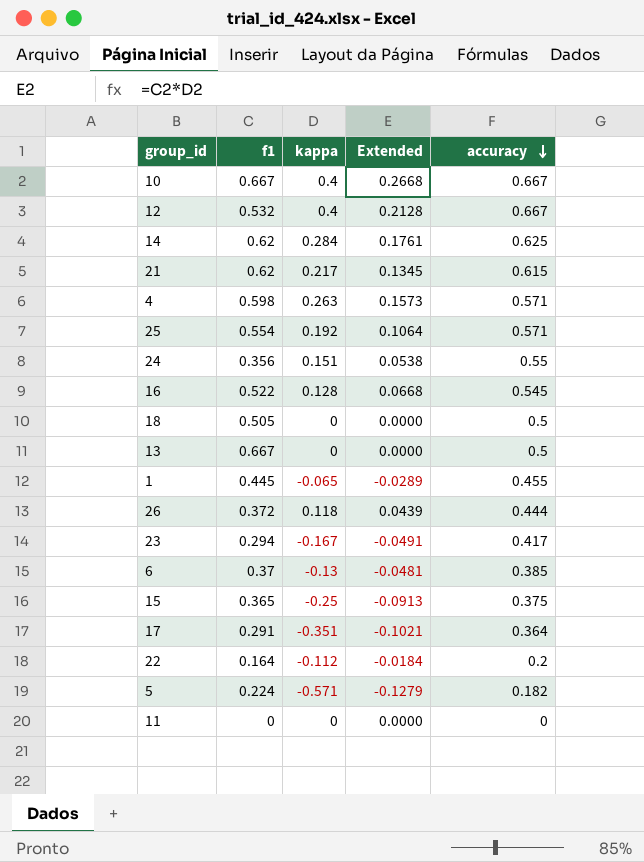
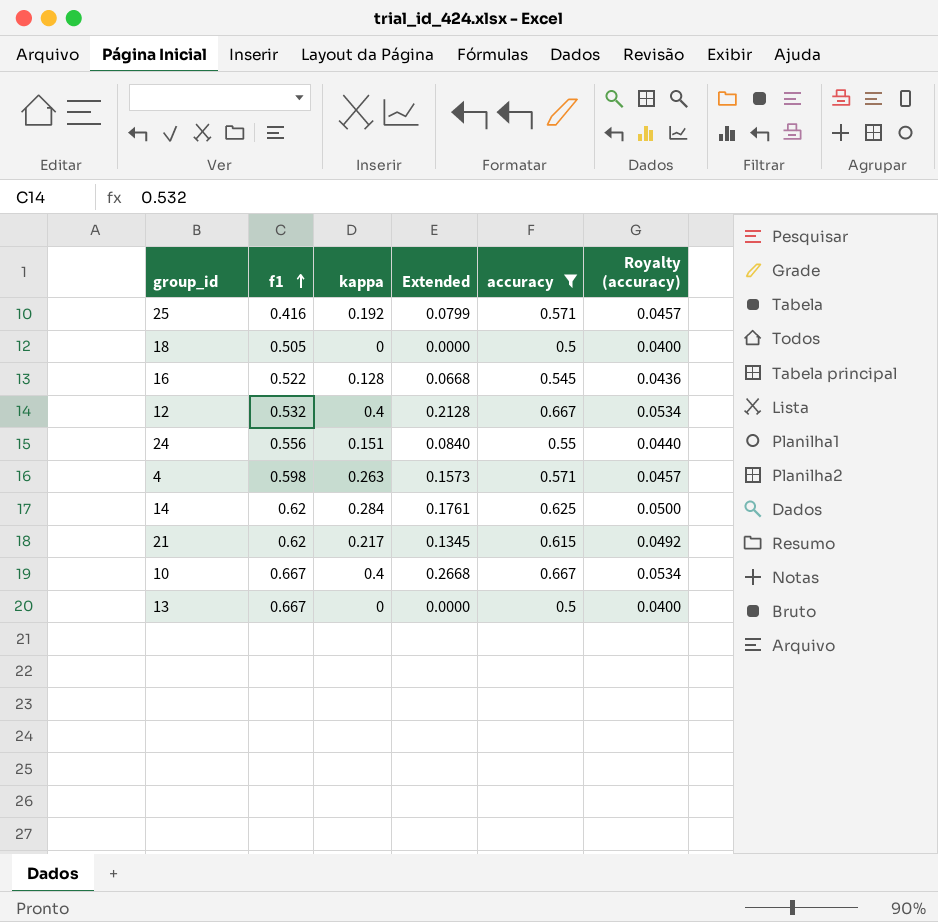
filter: none -> accuracy >= 0.5
row order: accuracy descending -> f1 ascending
column Royalty (accuracy) | formula: none -> [accuracy] * 0.08
25 | f1: 0.554 -> 0.416
25 | Extended: 0.1064 -> 0.0799
24 | f1: 0.356 -> 0.556
24 | Extended: 0.0538 -> 0.0840

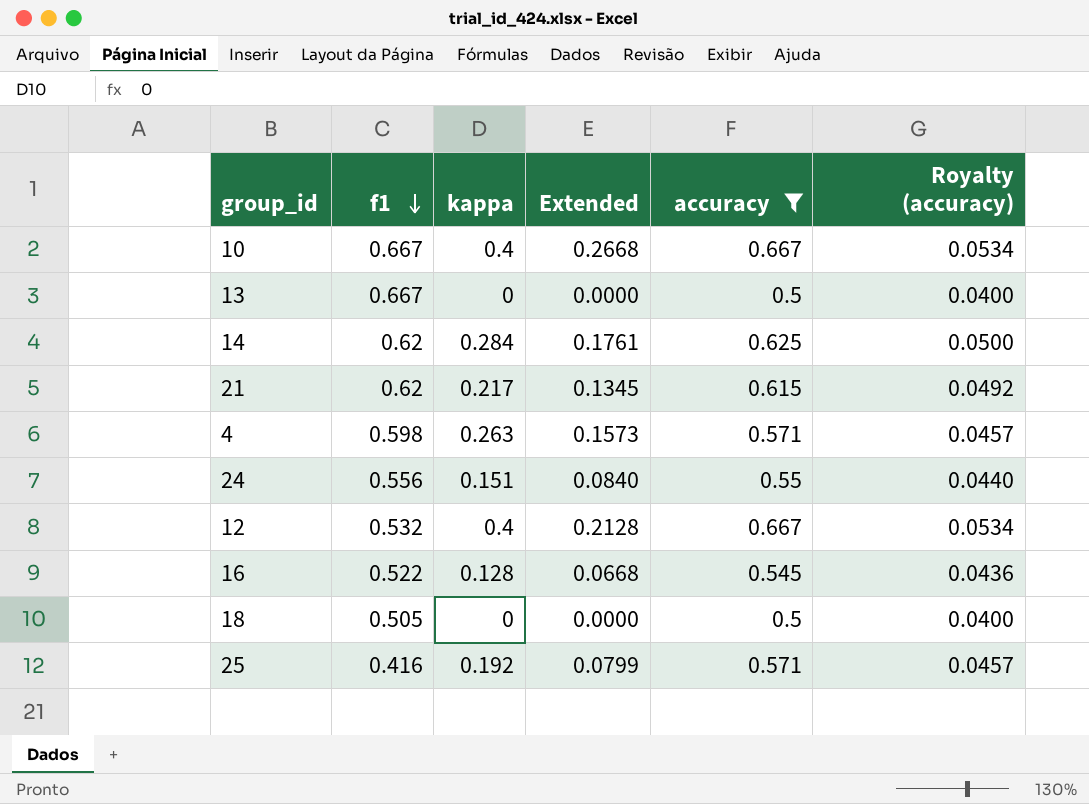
row order: f1 ascending -> f1 descending

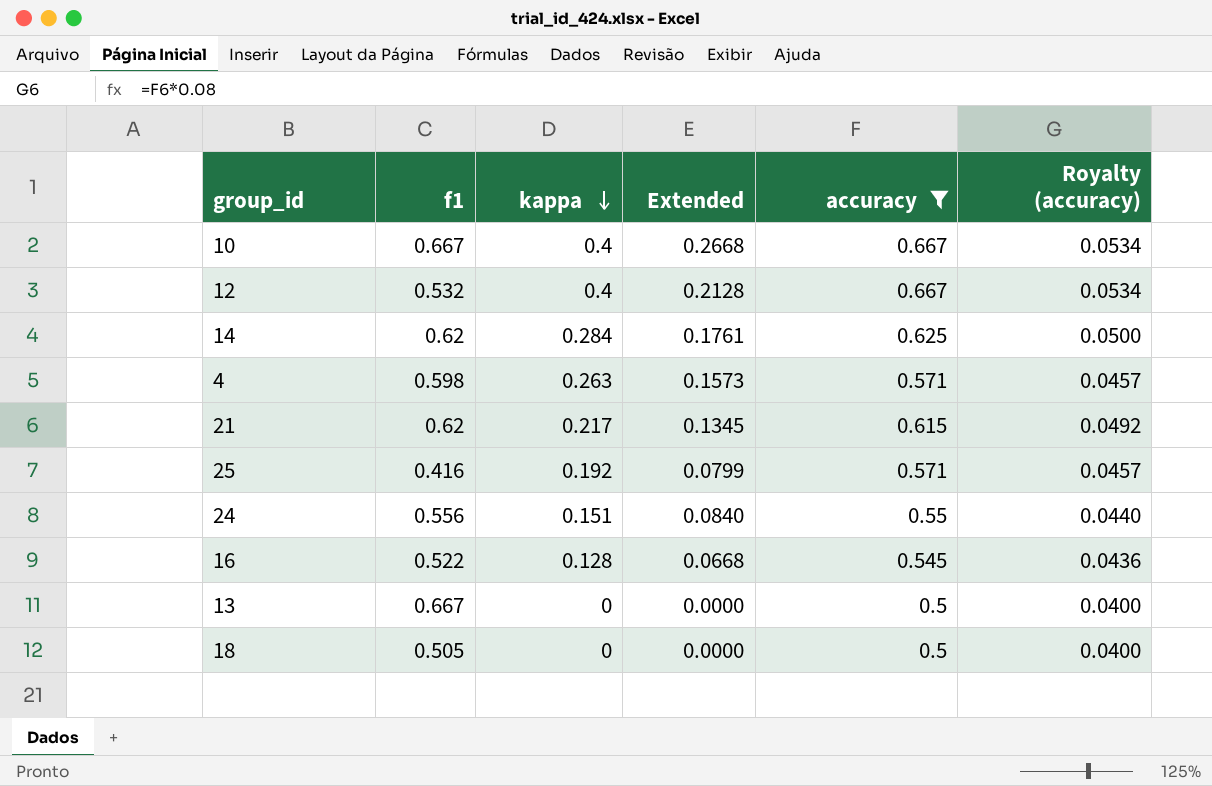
row order: f1 descending -> kappa descending

